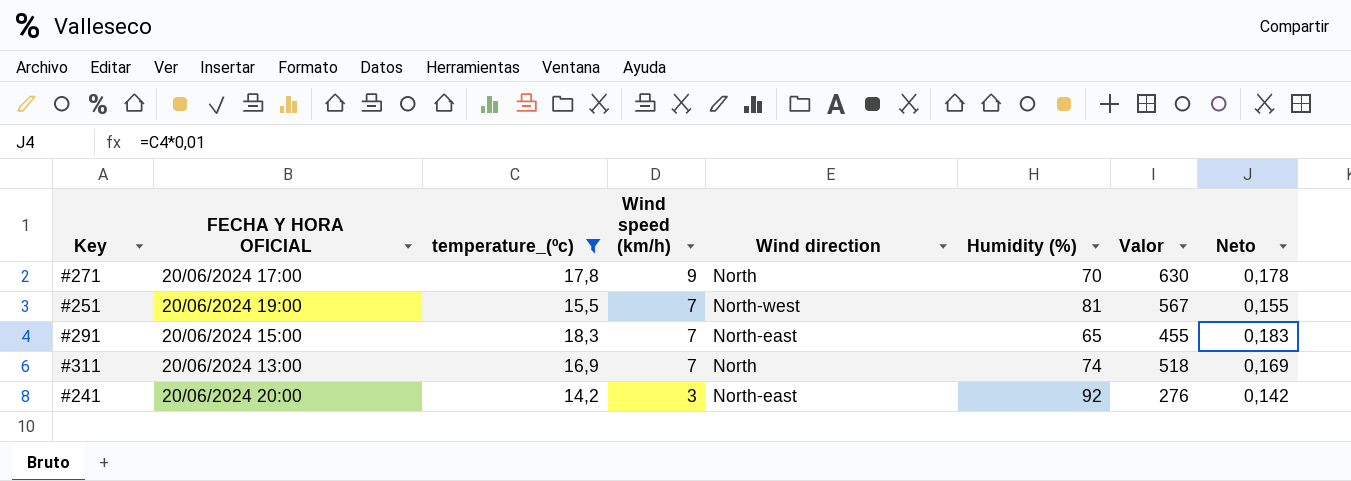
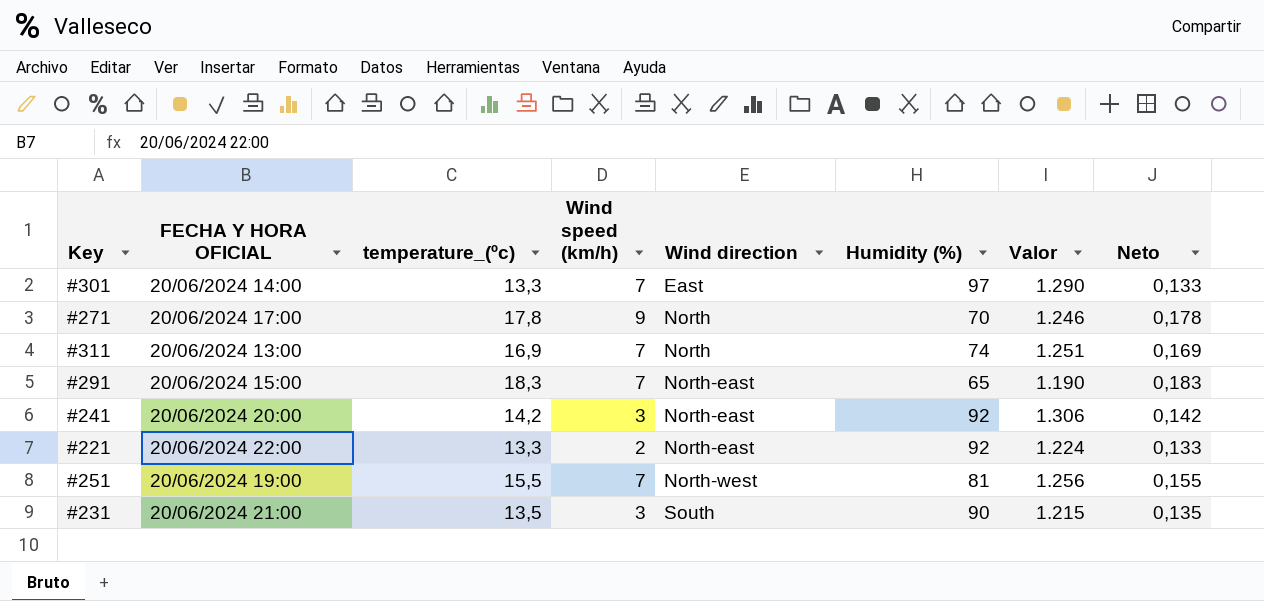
filter: temperature_(ºc) >= 14,2 -> none
row order: Wind speed (km/h) descending -> Wind direction ascending
column Valor | formula: [Wind speed (km/h)] * [Humidity (%)] -> [temperature_(ºc)] * [Humidity (%)]

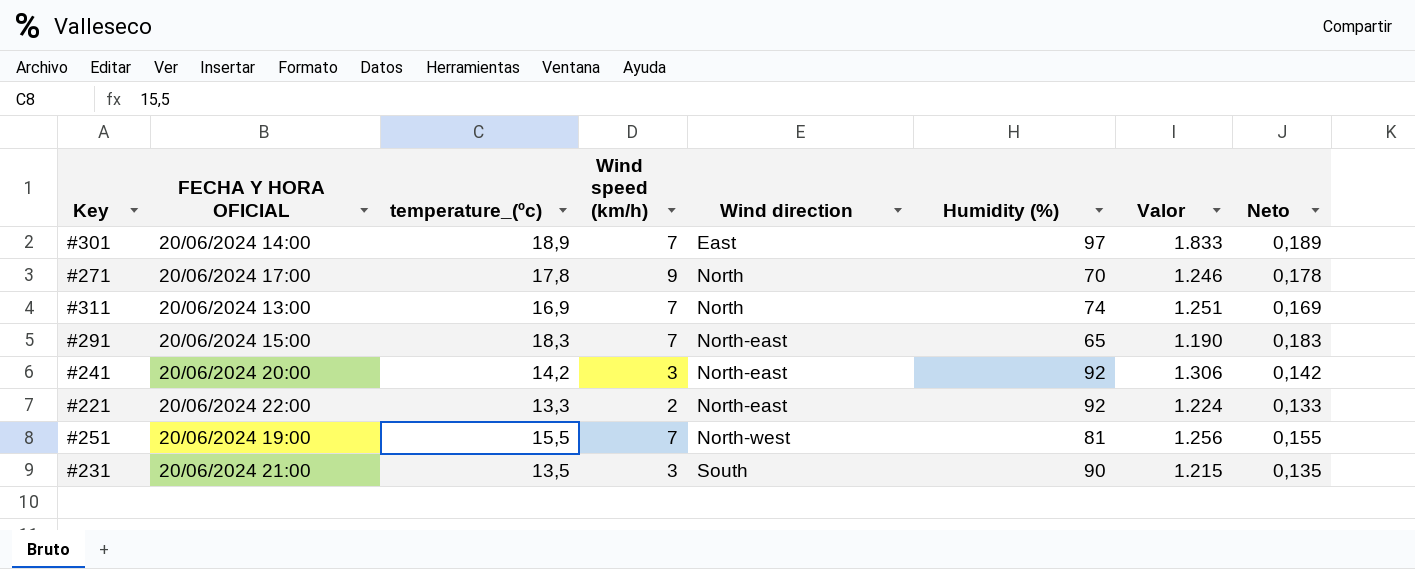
#301 | temperature_(ºc): 13,3 -> 18,9
#301 | Valor: 1.290 -> 1.833
#301 | Neto: 0,133 -> 0,189

